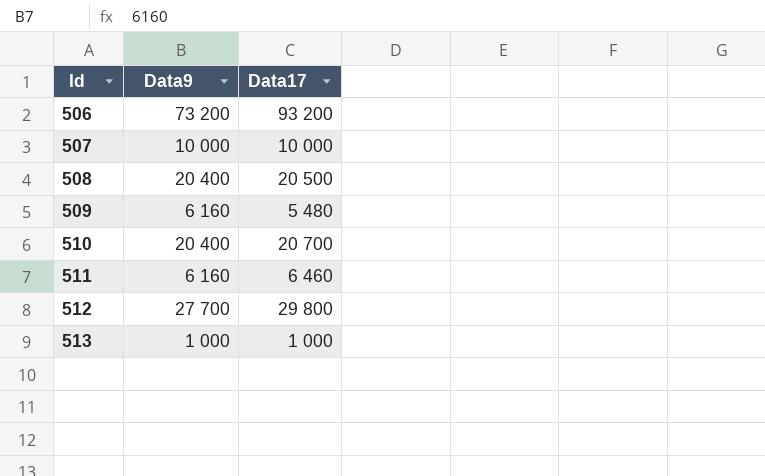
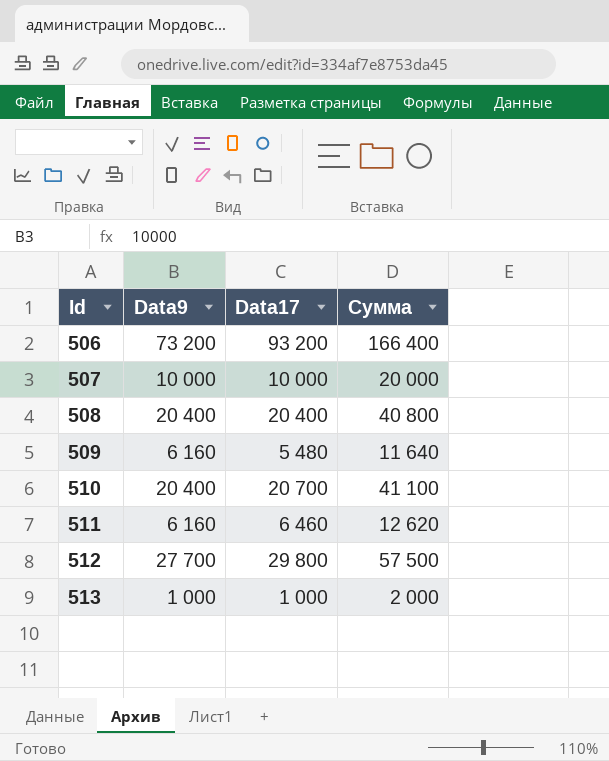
column Сумма | formula: none -> [Data9] + [Data17]
508 | Data17: 20 500 -> 20 400

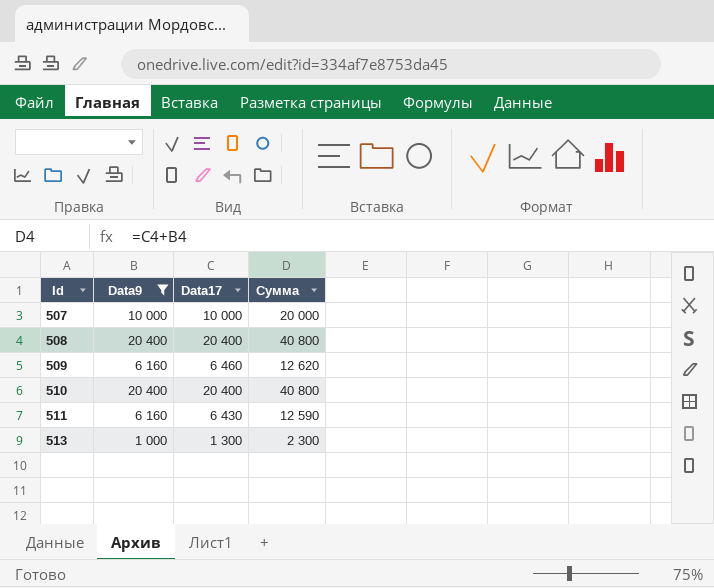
filter: none -> Data9 <= 20 400
509 | Data17: 5 480 -> 6 460
509 | Сумма: 11 640 -> 12 620
510 | Data17: 20 700 -> 20 400
510 | Сумма: 41 100 -> 40 800
511 | Data17: 6 460 -> 6 430
511 | Сумма: 12 620 -> 12 590
513 | Data17: 1 000 -> 1 300
513 | Сумма: 2 000 -> 2 300

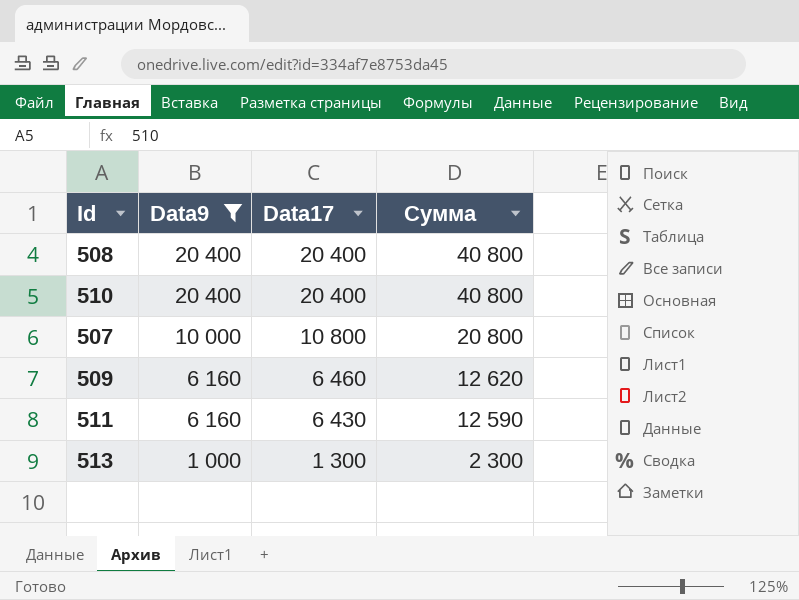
row order: Id ascending -> Data9 descending
507 | Data17: 10 000 -> 10 800
507 | Сумма: 20 000 -> 20 800

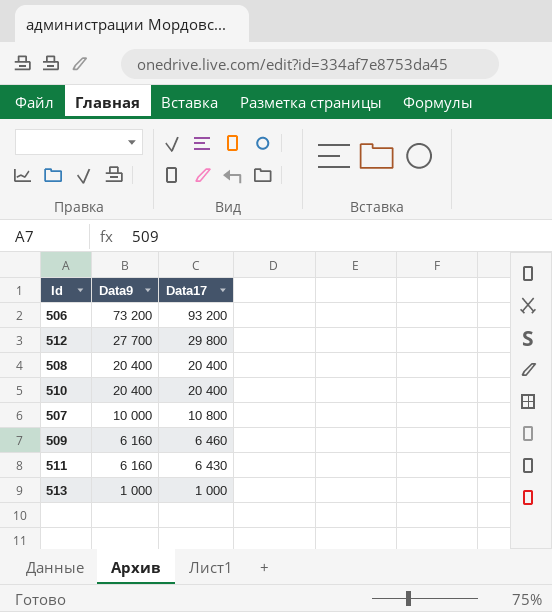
filter: Data9 <= 20 400 -> none
column Сумма | formula: [Data9] + [Data17] -> none
513 | Data17: 1 300 -> 1 000

